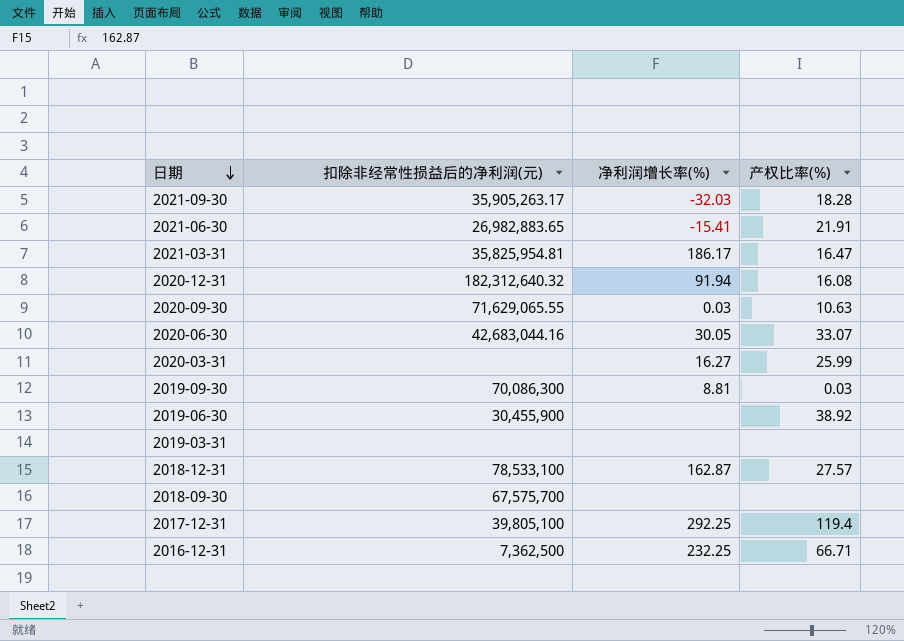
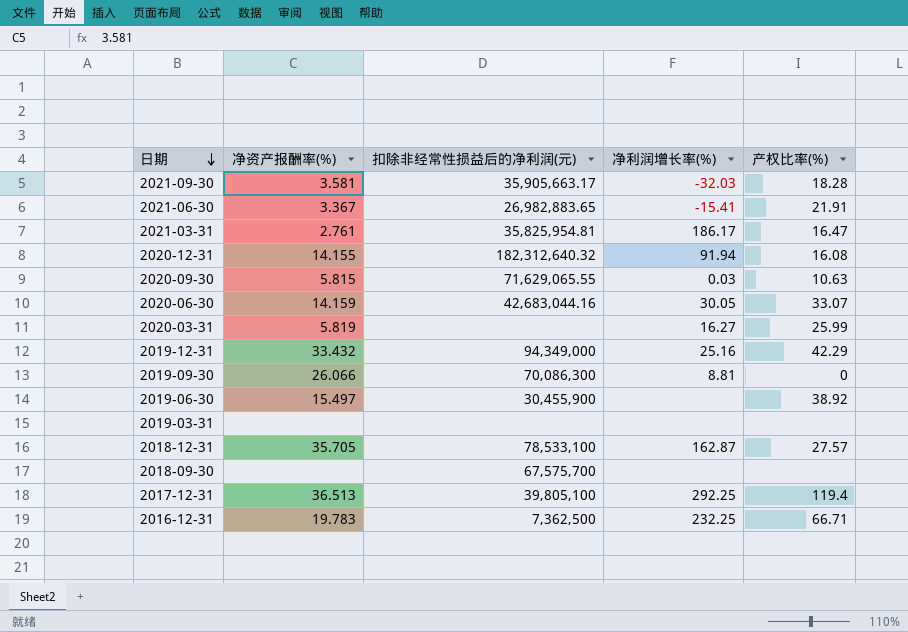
column 净资产报酬率(%) | position: none -> 2
2021-09-30 | 扣除非经常性损益后的净利润(元): 35,905,263.17 -> 35,905,663.17
row 2019-12-31: none -> 33.432 | 94,349,000 | 25.16 | 42.29
2019-09-30 | 产权比率(%): 0.03 -> 0

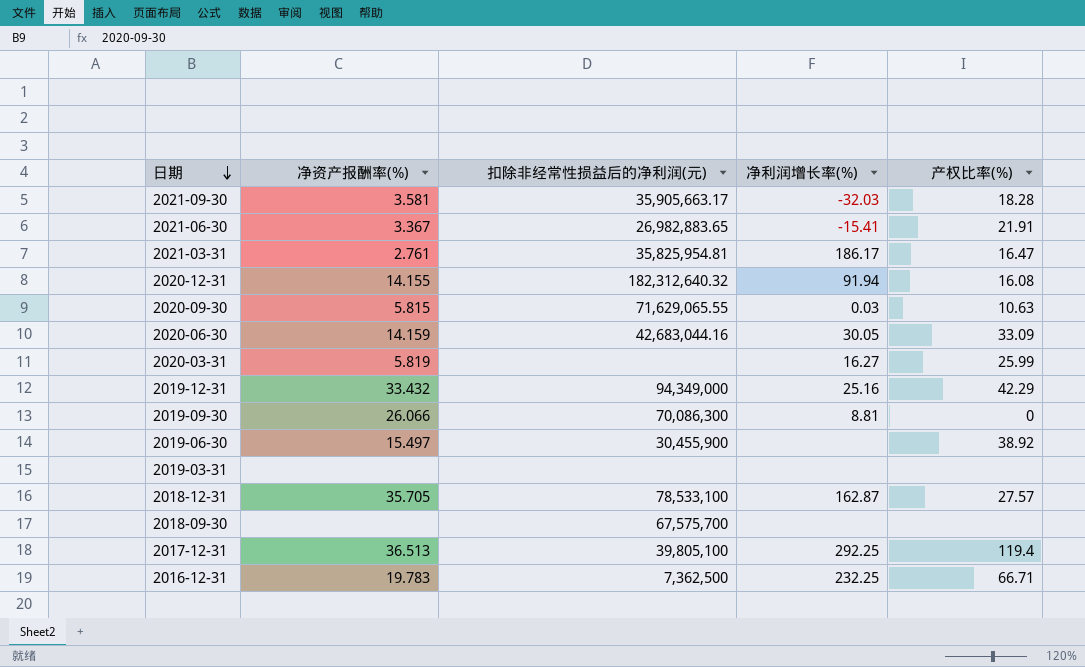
2020-06-30 | 产权比率(%): 33.07 -> 33.09

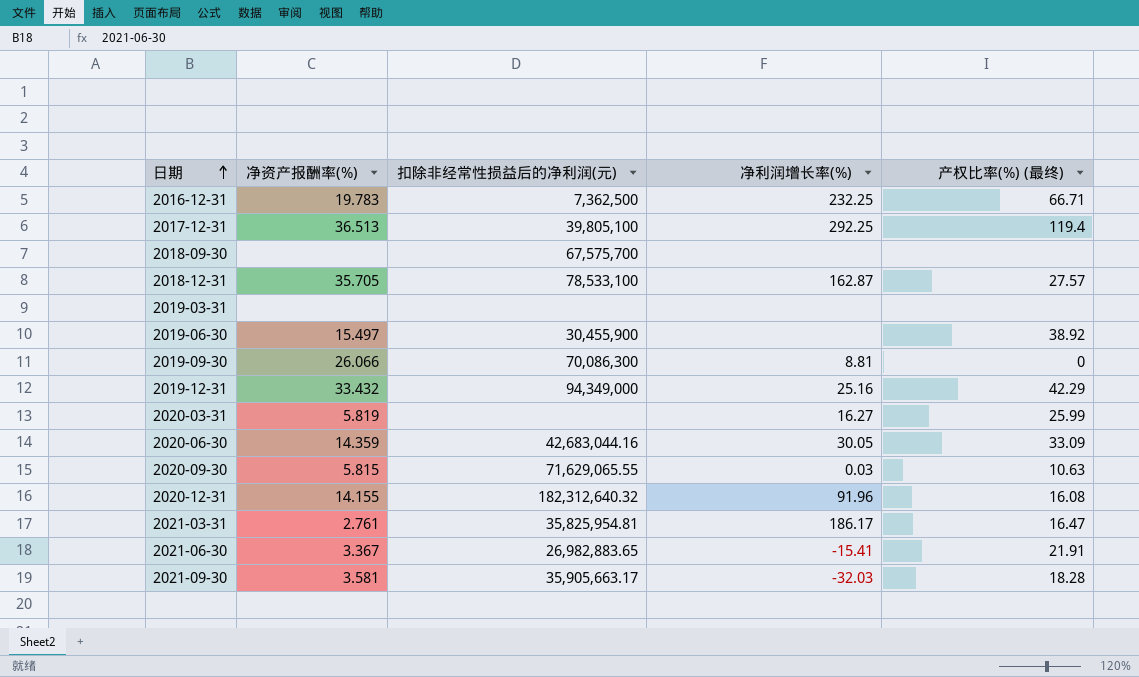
row order: 日期 descending -> 日期 ascending
column name: 产权比率(%) -> 产权比率(%) (最终)
2020-06-30 | 净资产报酬率(%): 14.159 -> 14.359
2020-12-31 | 净利润增长率(%): 91.94 -> 91.96

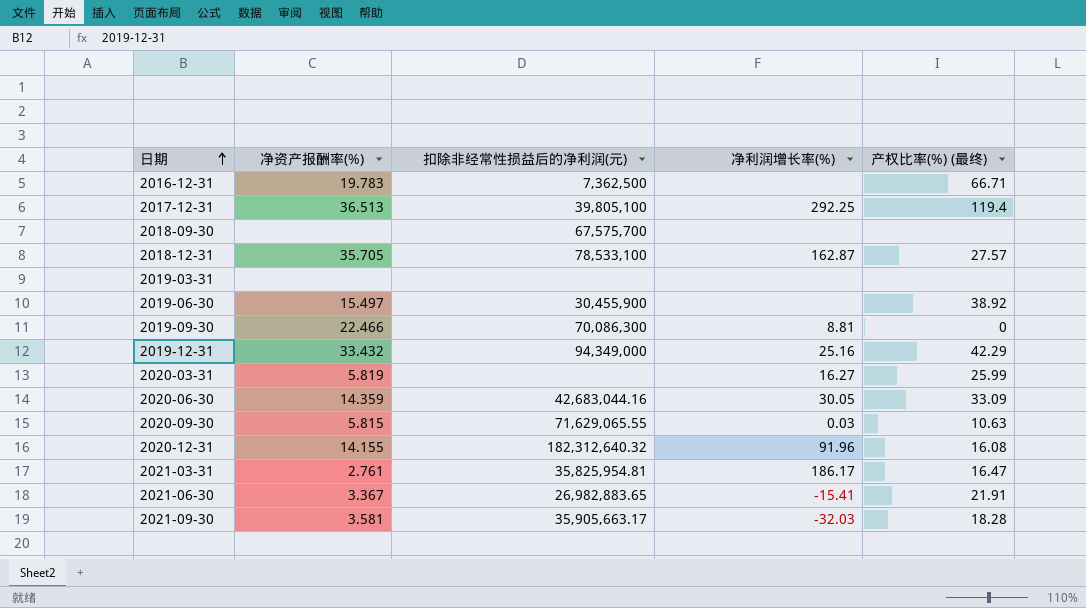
2016-12-31 | 净利润增长率(%): 232.25 -> none
2019-09-30 | 净资产报酬率(%): 26.066 -> 22.466

